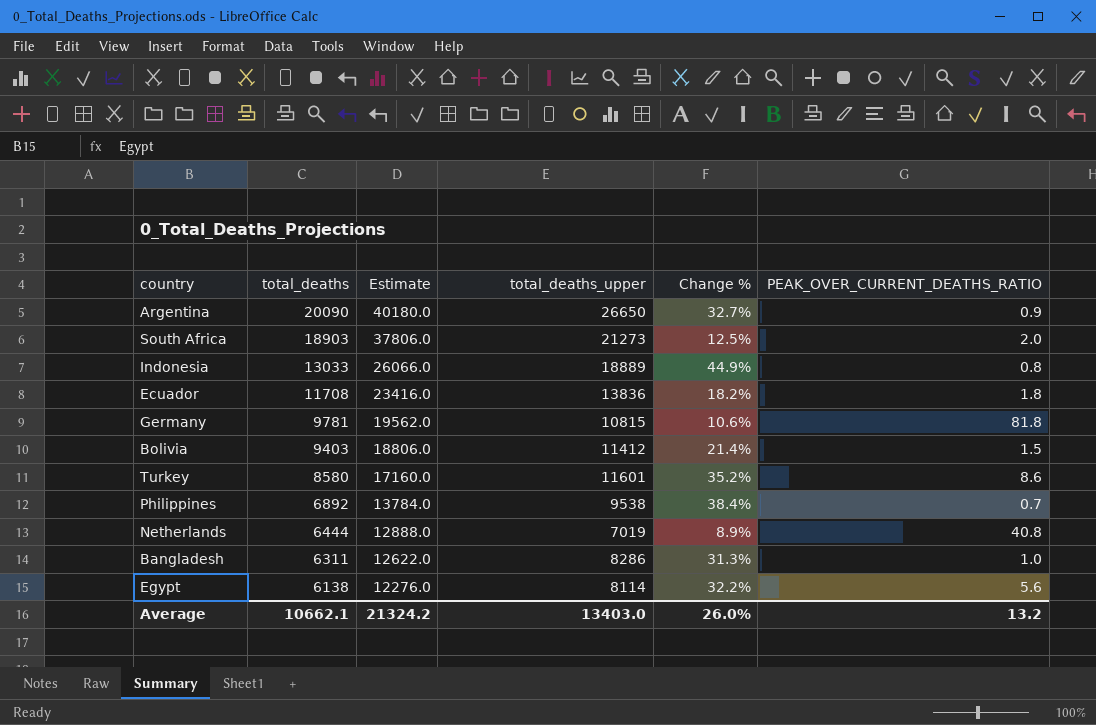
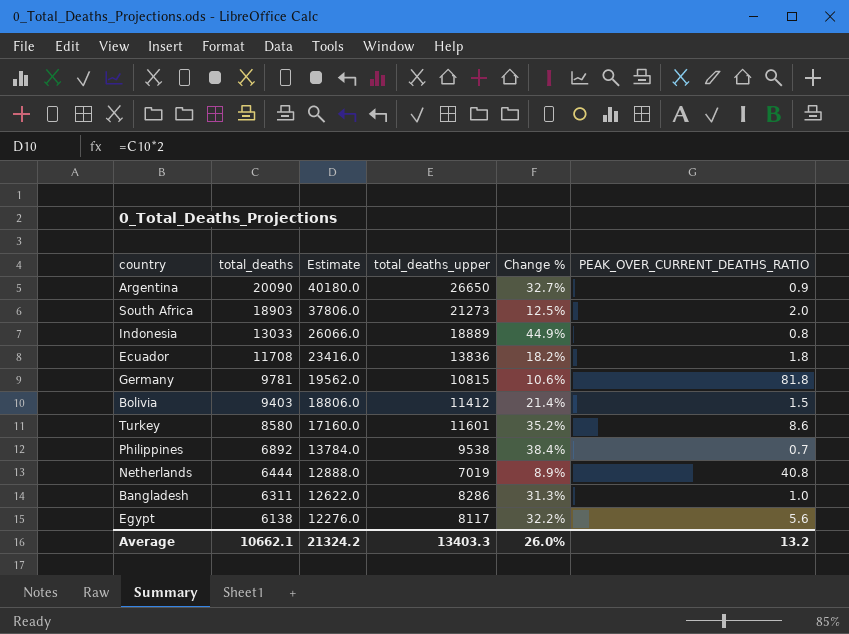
Egypt | total_deaths_upper: 8114 -> 8117
Average | total_deaths_upper: 13403.0 -> 13403.3

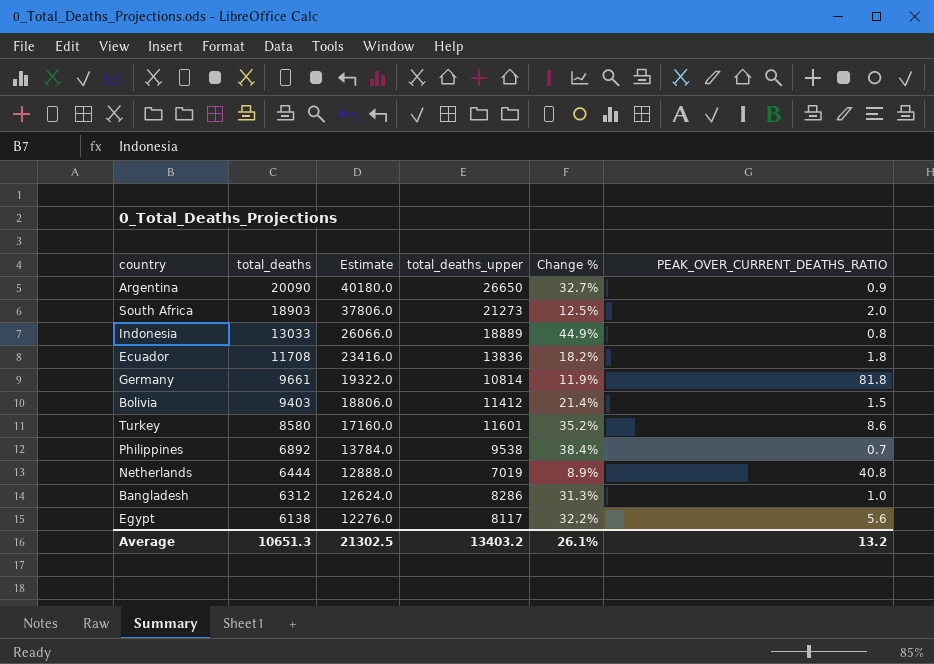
Germany | total_deaths: 9781 -> 9661
Germany | Estimate: 19562.0 -> 19322.0
Germany | total_deaths_upper: 10815 -> 10814
Germany | Change %: 10.6% -> 11.9%
Bangladesh | total_deaths: 6311 -> 6312
Bangladesh | Estimate: 12622.0 -> 12624.0
Average | total_deaths: 10662.1 -> 10651.3
Average | Estimate: 21324.2 -> 21302.5
Average | total_deaths_upper: 13403.3 -> 13403.2
Average | Change %: 26.0% -> 26.1%

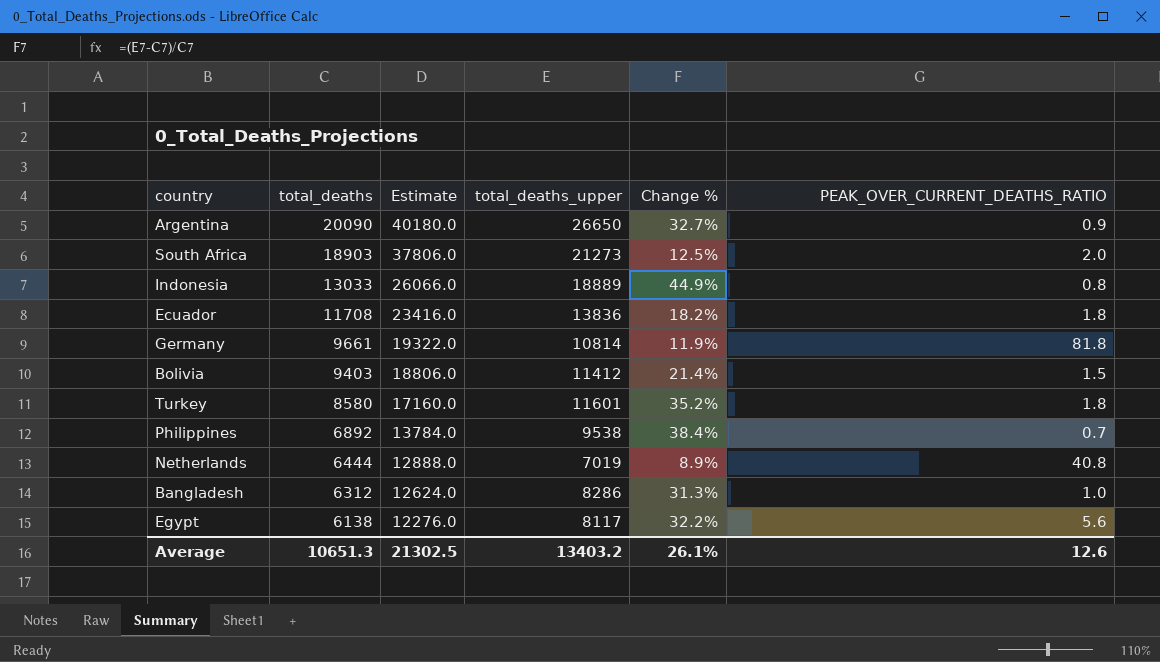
Turkey | PEAK_OVER_CURRENT_DEATHS_RATIO: 8.6 -> 1.8
Average | PEAK_OVER_CURRENT_DEATHS_RATIO: 13.2 -> 12.6

